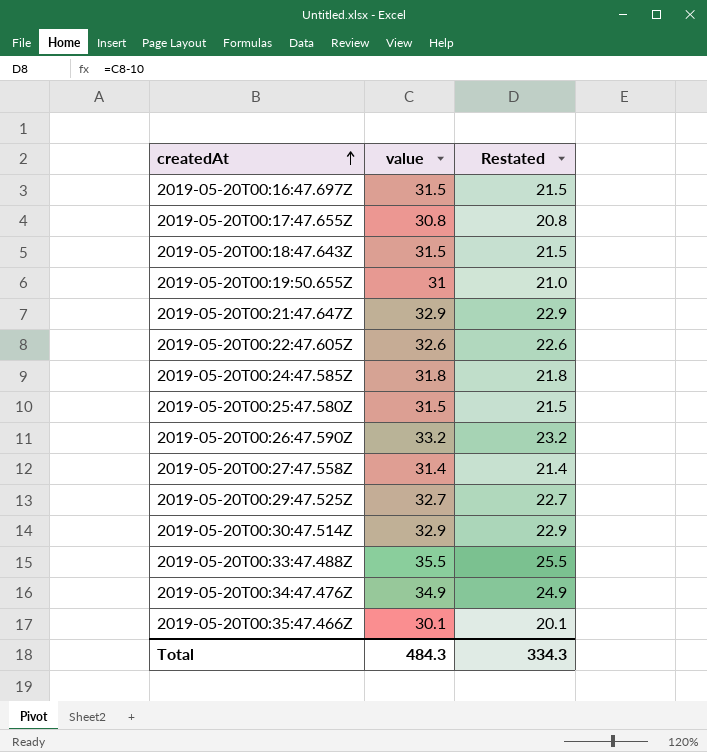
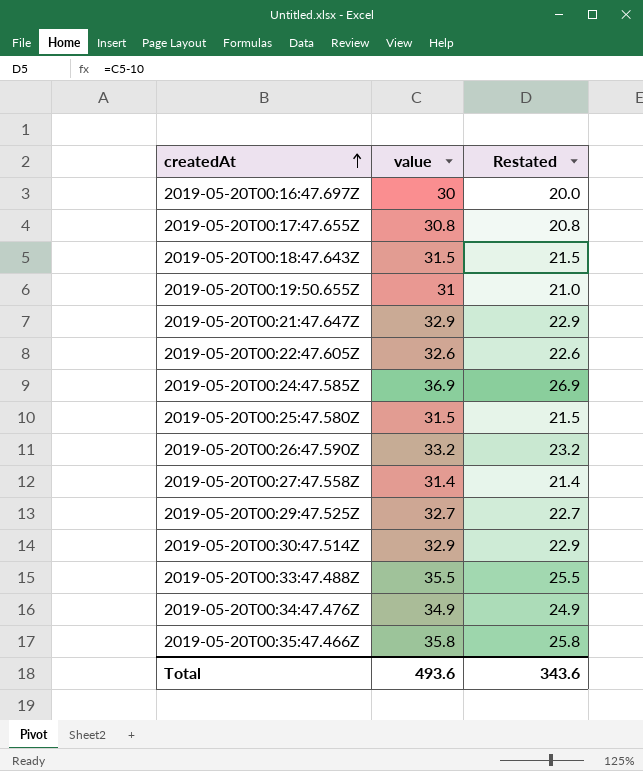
2019-05-20T00:16:47.697Z | value: 31.5 -> 30
2019-05-20T00:16:47.697Z | Restated: 21.5 -> 20.0
2019-05-20T00:24:47.585Z | value: 31.8 -> 36.9
2019-05-20T00:24:47.585Z | Restated: 21.8 -> 26.9
2019-05-20T00:35:47.466Z | value: 30.1 -> 35.8
2019-05-20T00:35:47.466Z | Restated: 20.1 -> 25.8
Total | value: 484.3 -> 493.6
Total | Restated: 334.3 -> 343.6

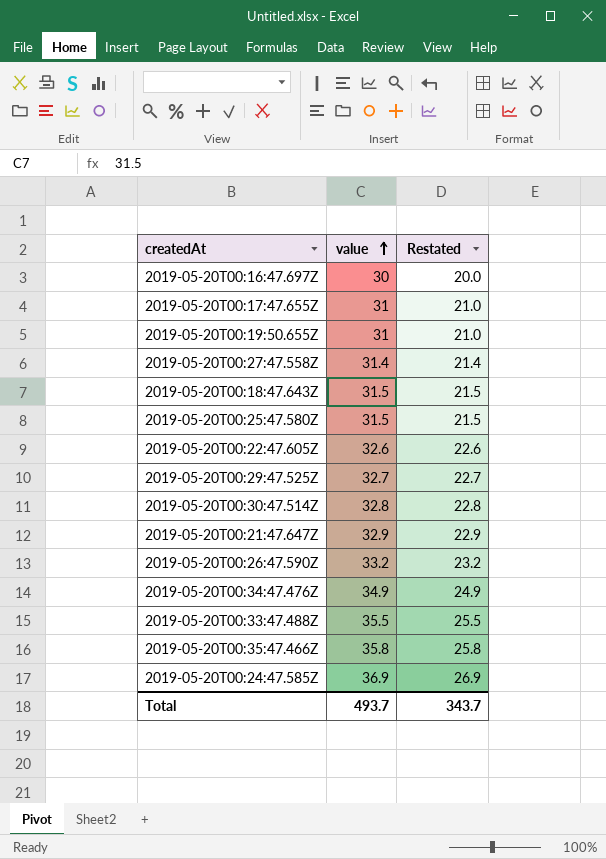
row order: createdAt ascending -> value ascending
2019-05-20T00:17:47.655Z | value: 30.8 -> 31
2019-05-20T00:17:47.655Z | Restated: 20.8 -> 21.0
2019-05-20T00:30:47.514Z | value: 32.9 -> 32.8
2019-05-20T00:30:47.514Z | Restated: 22.9 -> 22.8
Total | value: 493.6 -> 493.7
Total | Restated: 343.6 -> 343.7

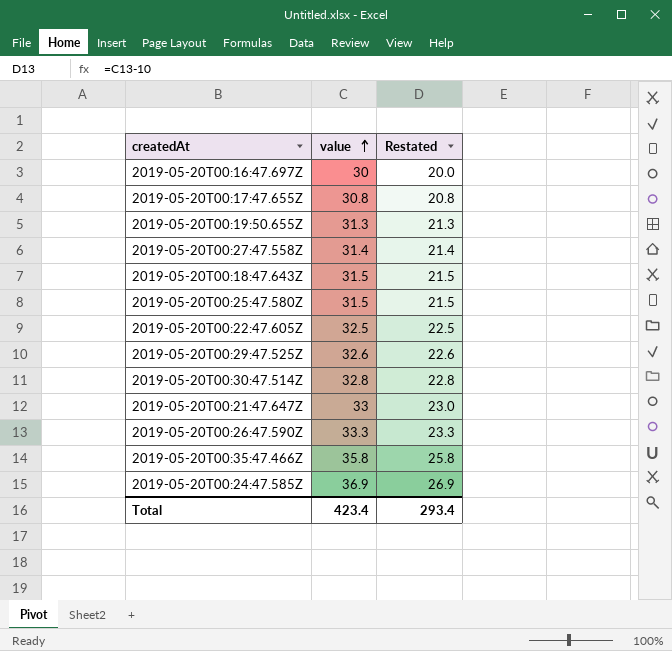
row 2019-05-20T00:34:47.476Z: 34.9 | 24.9 -> none
row 2019-05-20T00:33:47.488Z: 35.5 | 25.5 -> none
2019-05-20T00:17:47.655Z | value: 31 -> 30.8
2019-05-20T00:17:47.655Z | Restated: 21.0 -> 20.8
2019-05-20T00:19:50.655Z | value: 31 -> 31.3
2019-05-20T00:19:50.655Z | Restated: 21.0 -> 21.3
2019-05-20T00:22:47.605Z | value: 32.6 -> 32.5
2019-05-20T00:22:47.605Z | Restated: 22.6 -> 22.5
2019-05-20T00:29:47.525Z | value: 32.7 -> 32.6
2019-05-20T00:29:47.525Z | Restated: 22.7 -> 22.6
2019-05-20T00:21:47.647Z | value: 32.9 -> 33
2019-05-20T00:21:47.647Z | Restated: 22.9 -> 23.0
2019-05-20T00:26:47.590Z | value: 33.2 -> 33.3
2019-05-20T00:26:47.590Z | Restated: 23.2 -> 23.3
Total | value: 493.7 -> 423.4
Total | Restated: 343.7 -> 293.4

